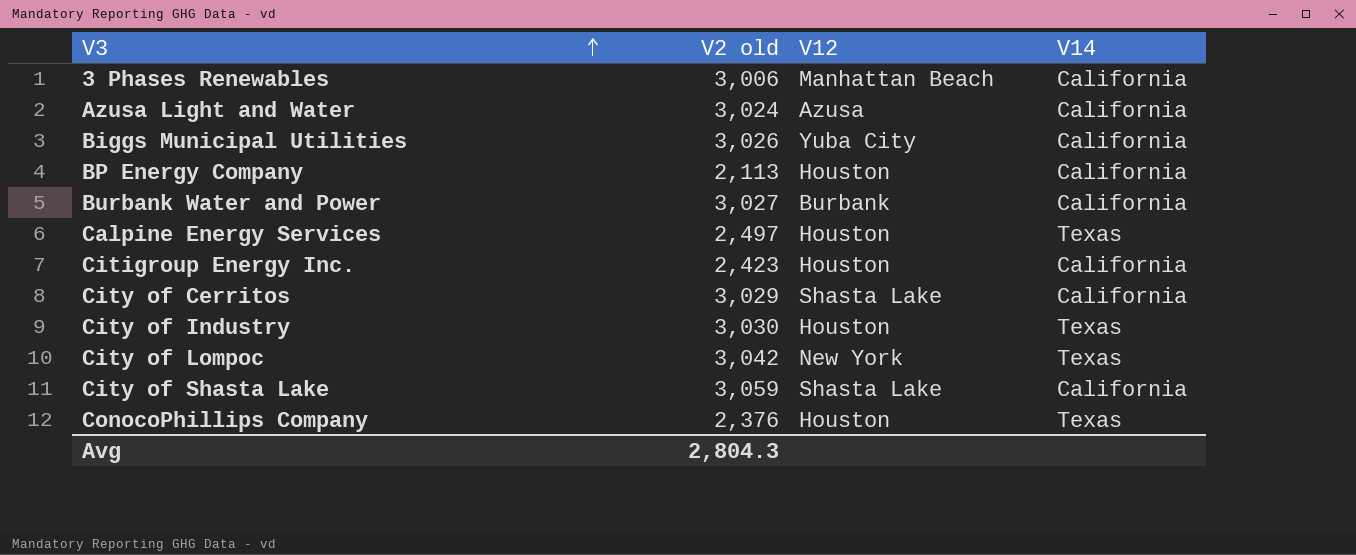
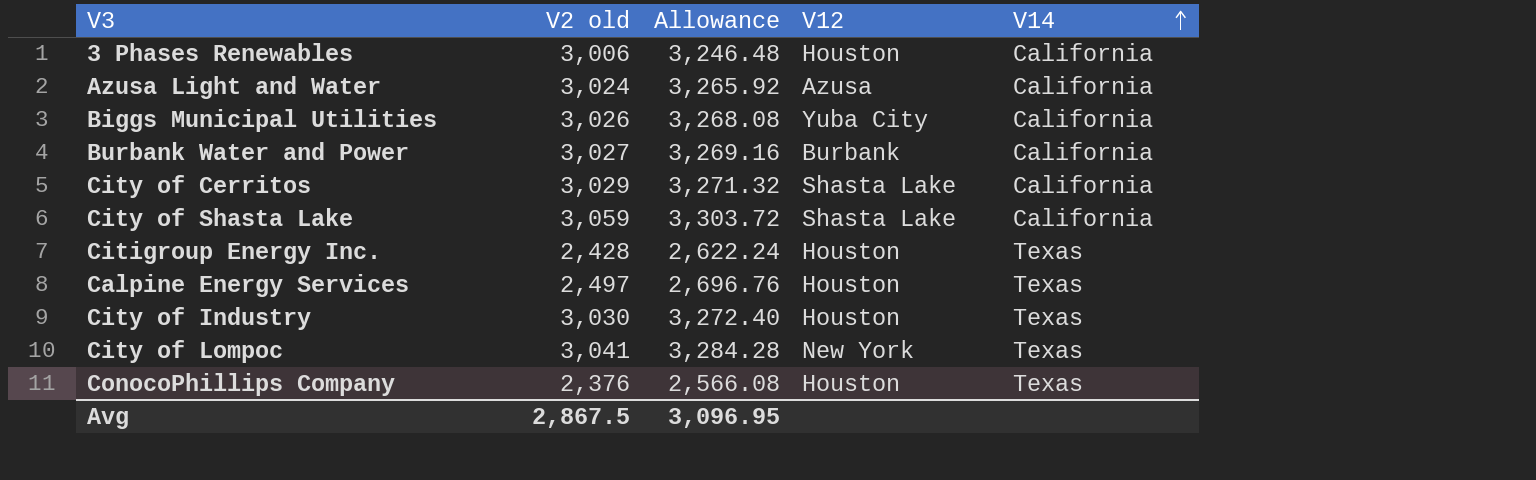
row order: V3 ascending -> V14 ascending
column Allowance | formula: none -> [V2 old] * 1.08
row BP Energy Company: 2,113 | Houston | California -> none
3 Phases Renewables | V12: Manhattan Beach -> Houston
Citigroup Energy Inc. | V2 old: 2,423 -> 2,428
Citigroup Energy Inc. | V14: California -> Texas
City of Lompoc | V2 old: 3,042 -> 3,041
Avg | V2 old: 2,804.3 -> 2,867.5

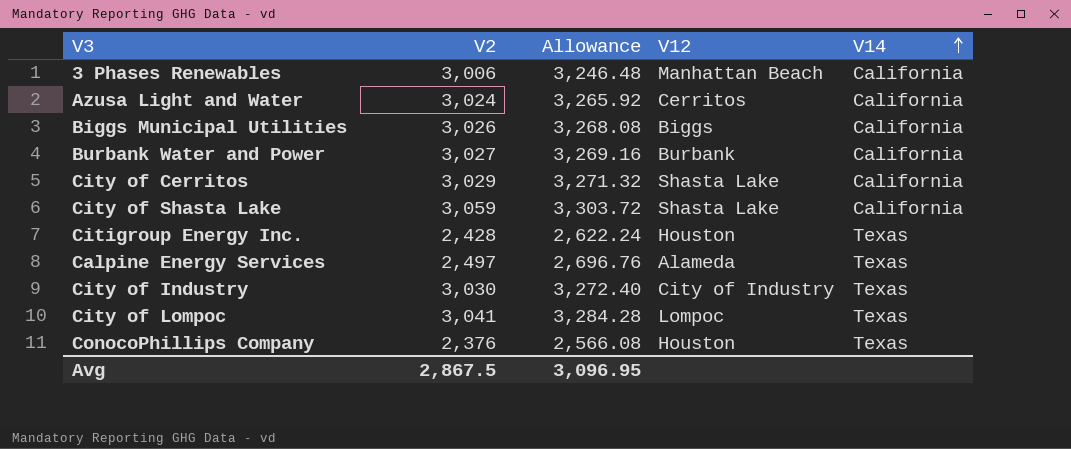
column name: V2 old -> V2
3 Phases Renewables | V12: Houston -> Manhattan Beach
Azusa Light and Water | V12: Azusa -> Cerritos
Biggs Municipal Utilities | V12: Yuba City -> Biggs
Calpine Energy Services | V12: Houston -> Alameda
City of Industry | V12: Houston -> City of Industry
City of Lompoc | V12: New York -> Lompoc

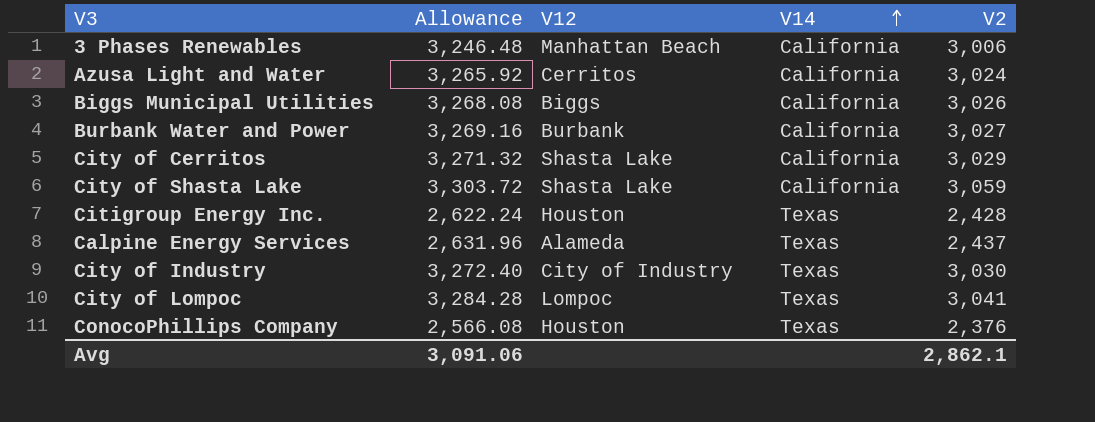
column V2 | position: 2 -> 5
Calpine Energy Services | Allowance: 2,696.76 -> 2,631.96
Calpine Energy Services | V2: 2,497 -> 2,437
Avg | Allowance: 3,096.95 -> 3,091.06
Avg | V2: 2,867.5 -> 2,862.1

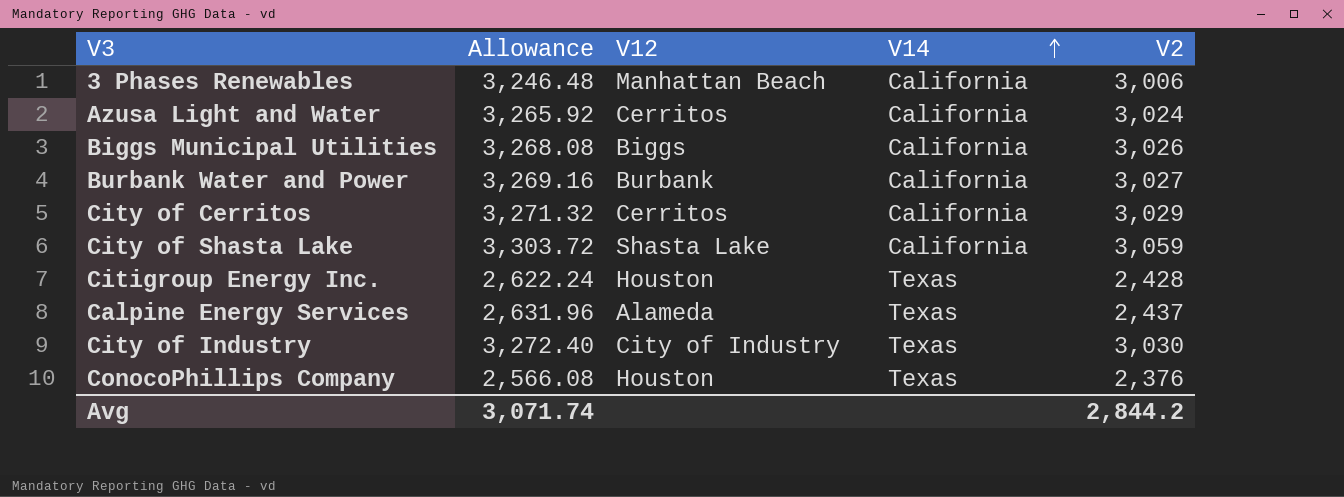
row City of Lompoc: 3,284.28 | Lompoc | Texas | 3,041 -> none
City of Cerritos | V12: Shasta Lake -> Cerritos
Avg | Allowance: 3,091.06 -> 3,071.74
Avg | V2: 2,862.1 -> 2,844.2

